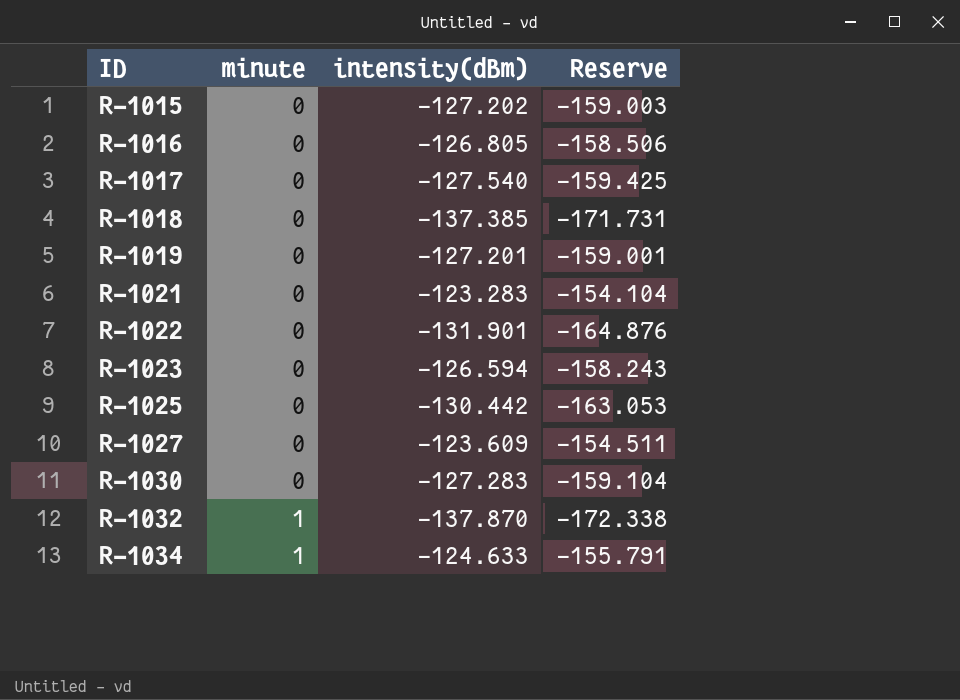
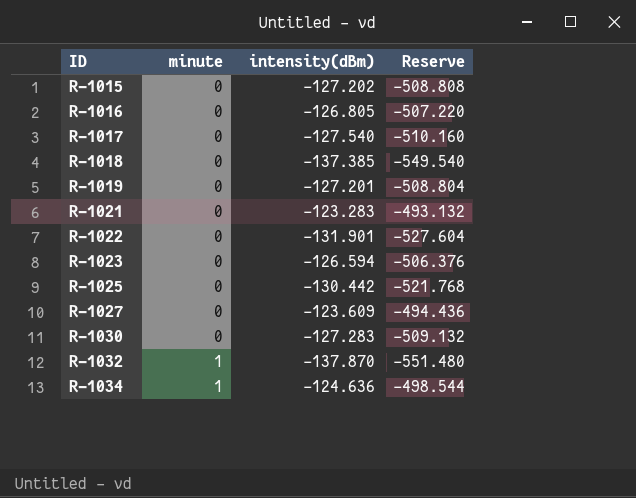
column Reserve | formula: [intensity(dBm)] * 1.25 -> [intensity(dBm)] * 4
R-1034 | intensity(dBm): -124.633 -> -124.636

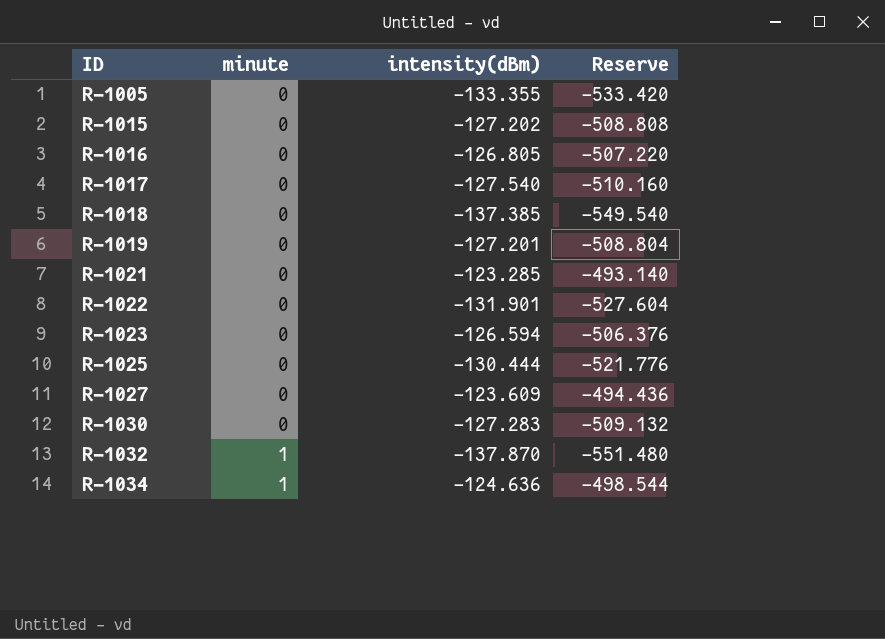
row R-1005: none -> 0 | -133.355 | -533.420
R-1021 | intensity(dBm): -123.283 -> -123.285
R-1021 | Reserve: -493.132 -> -493.140
R-1025 | intensity(dBm): -130.442 -> -130.444
R-1025 | Reserve: -521.768 -> -521.776

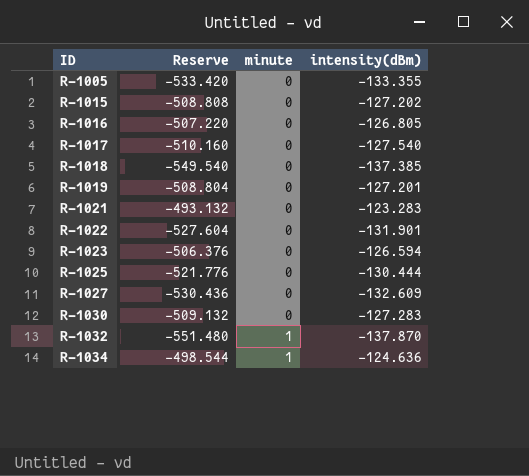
column Reserve | position: 4 -> 2
R-1021 | Reserve: -493.140 -> -493.132
R-1021 | intensity(dBm): -123.285 -> -123.283
R-1027 | Reserve: -494.436 -> -530.436
R-1027 | intensity(dBm): -123.609 -> -132.609

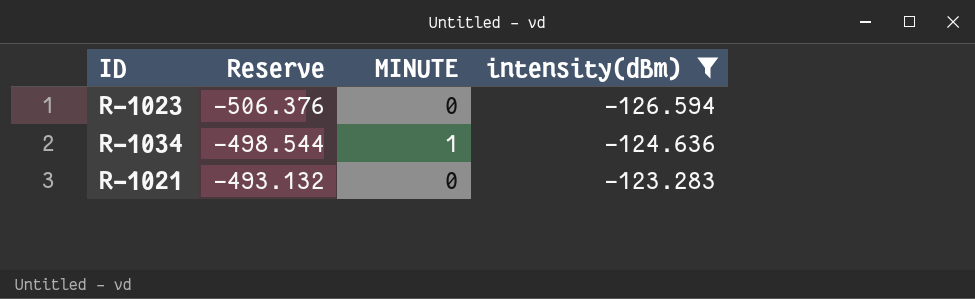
filter: none -> intensity(dBm) >= -126.594
row order: ID ascending -> Reserve ascending
column name: minute -> MINUTE

